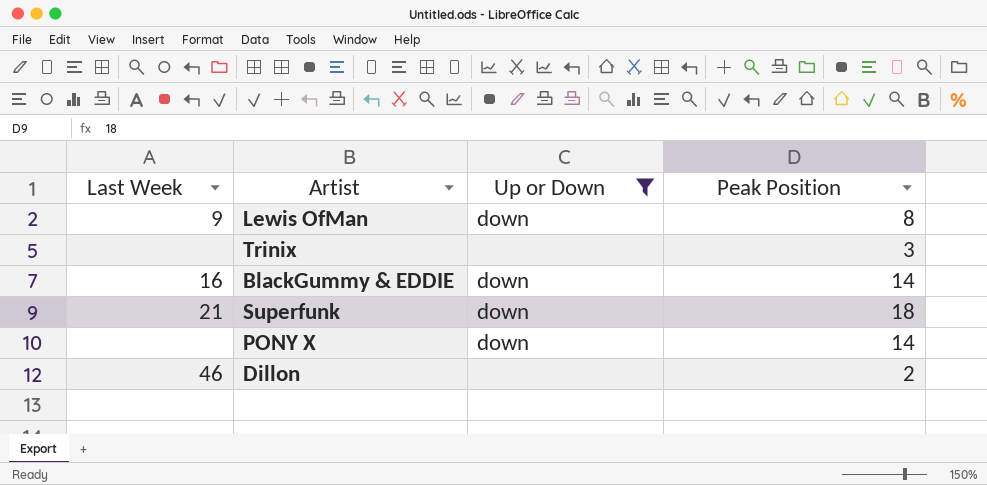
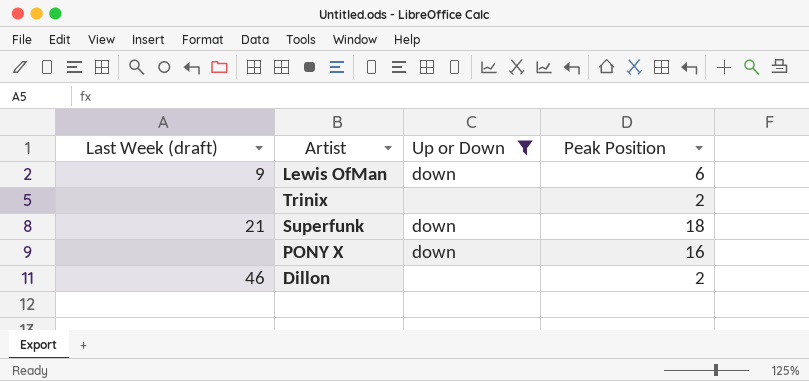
column name: Last Week -> Last Week (draft)
row BlackGummy & EDDIE: 16 | down | 14 -> none
Lewis OfMan | Peak Position: 8 -> 6
Trinix | Peak Position: 3 -> 2
PONY X | Peak Position: 14 -> 16

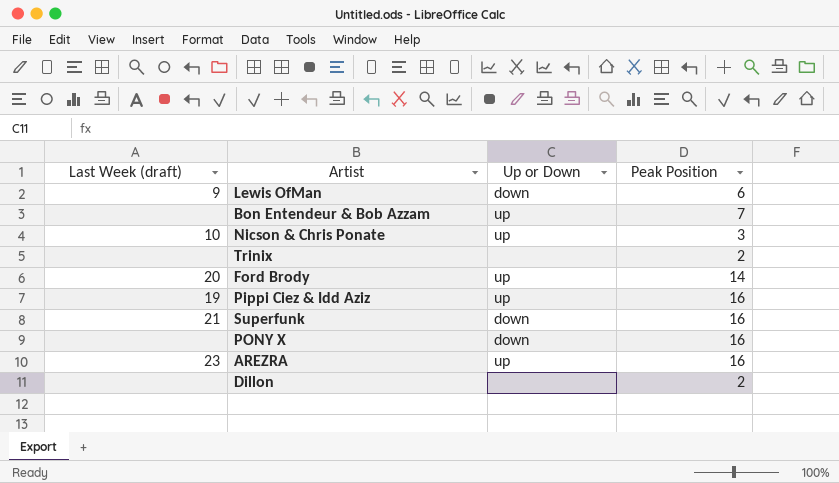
filter: Up or Down != up -> none
Superfunk | Peak Position: 18 -> 16
Dillon | Last Week (draft): 46 -> none

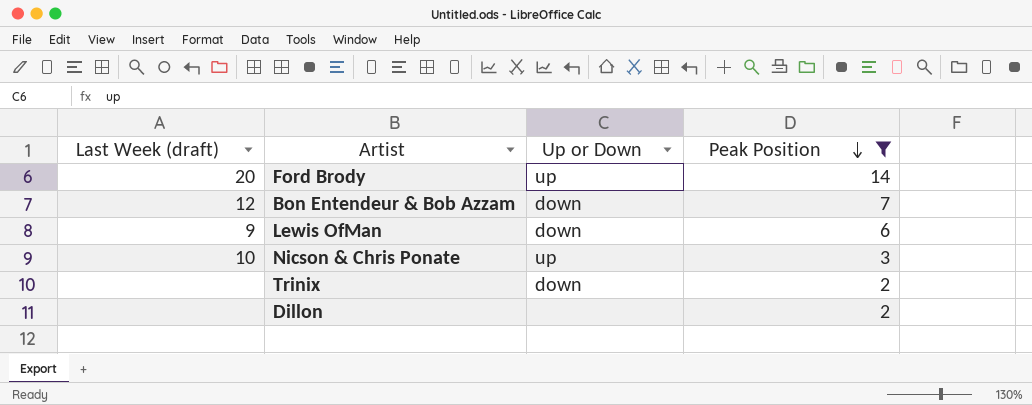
filter: none -> Peak Position != 16
row order: none -> Peak Position descending
Bon Entendeur & Bob Azzam | Last Week (draft): none -> 12
Bon Entendeur & Bob Azzam | Up or Down: up -> down
Trinix | Up or Down: none -> down

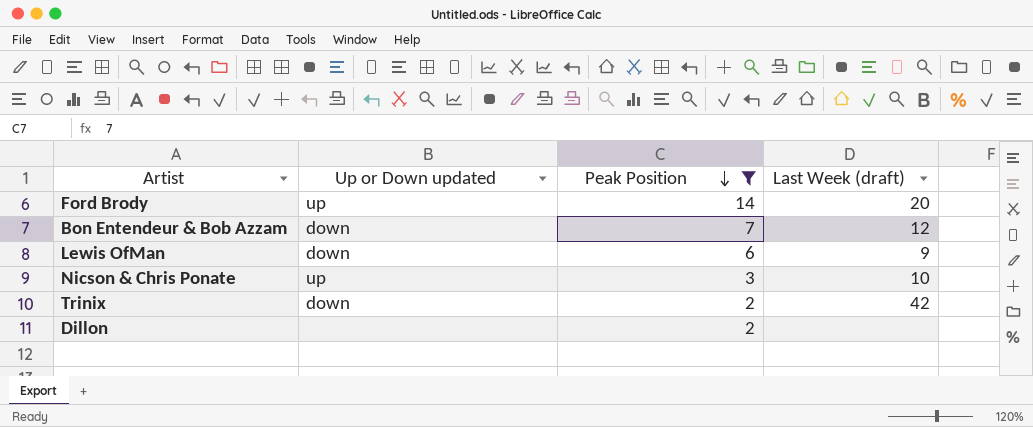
column name: Up or Down -> Up or Down updated
column Last Week (draft) | position: 1 -> 4
Trinix | Last Week (draft): none -> 42

